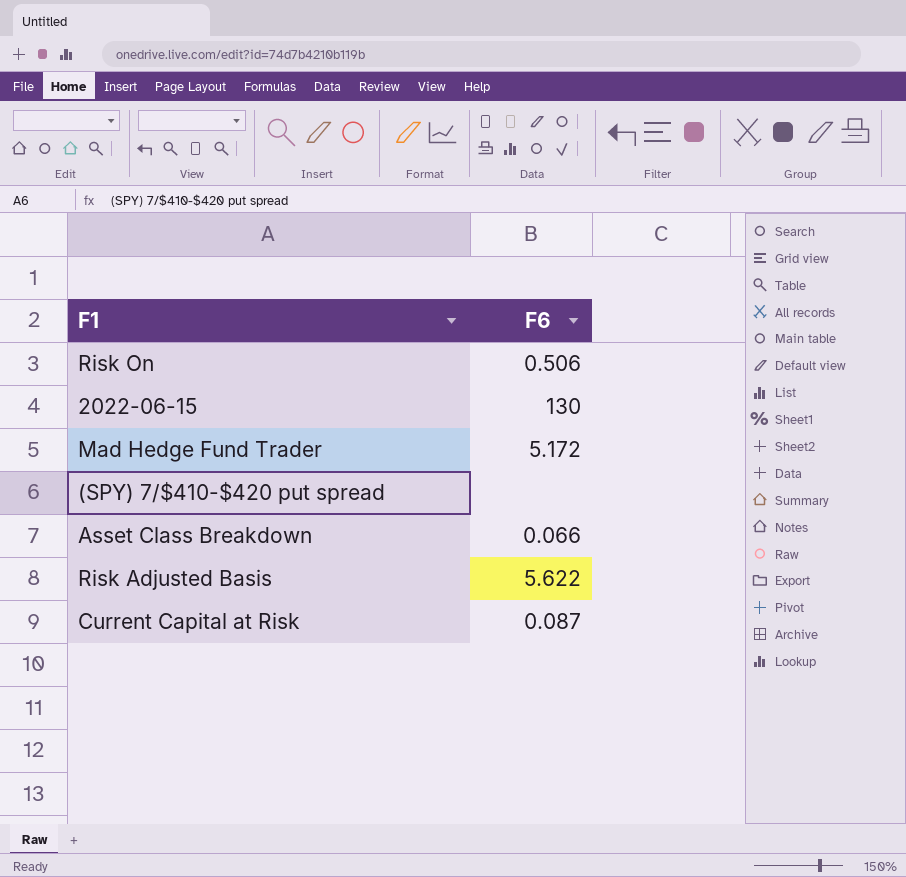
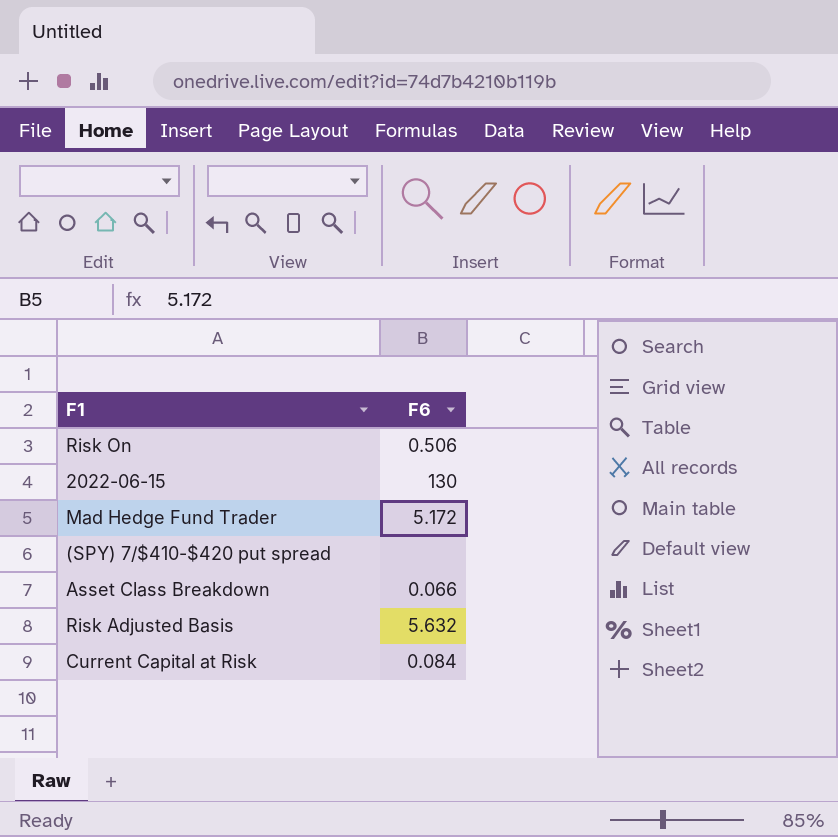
Risk Adjusted Basis | F6: 5.622 -> 5.632
Current Capital at Risk | F6: 0.087 -> 0.084

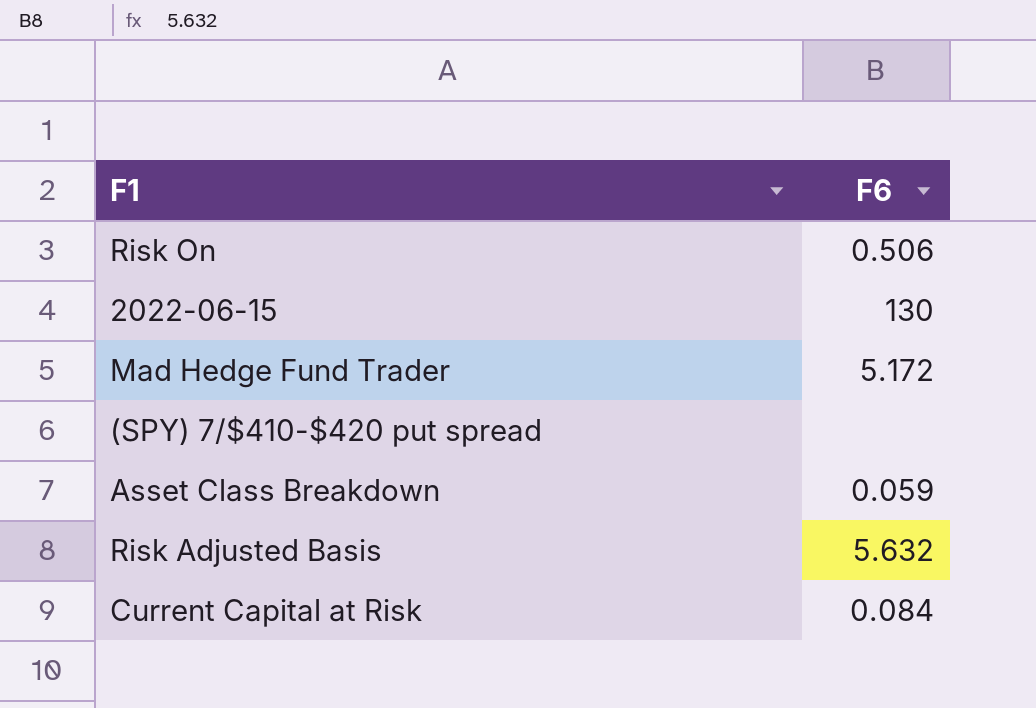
Asset Class Breakdown | F6: 0.066 -> 0.059

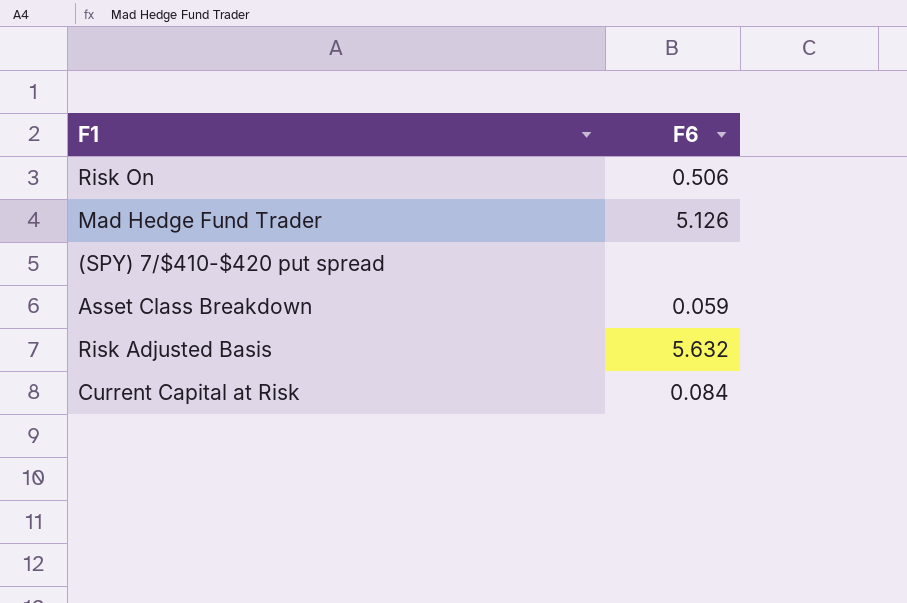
row 2022-06-15: 130 -> none
Mad Hedge Fund Trader | F6: 5.172 -> 5.126

